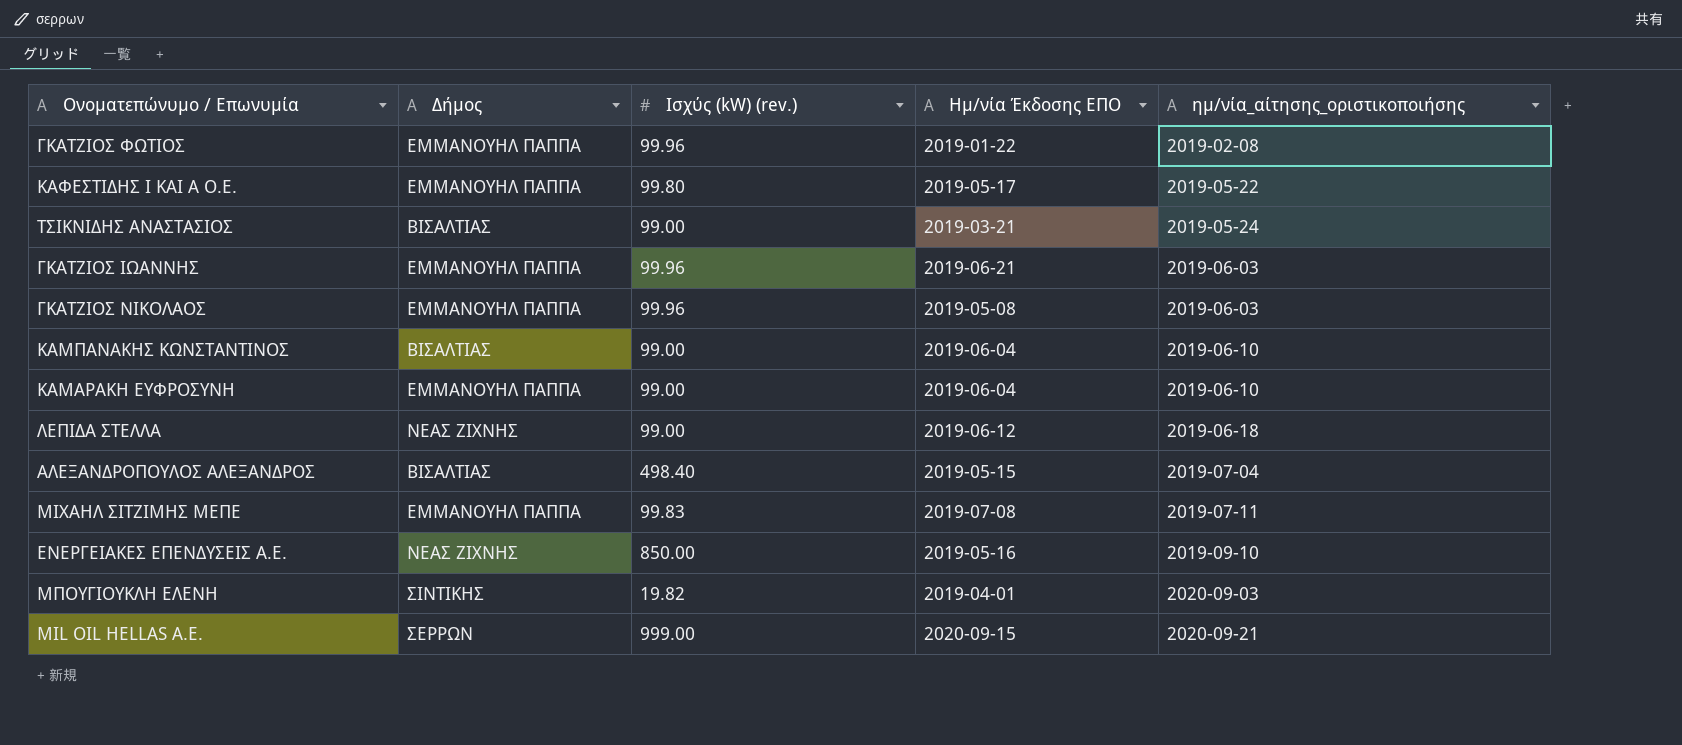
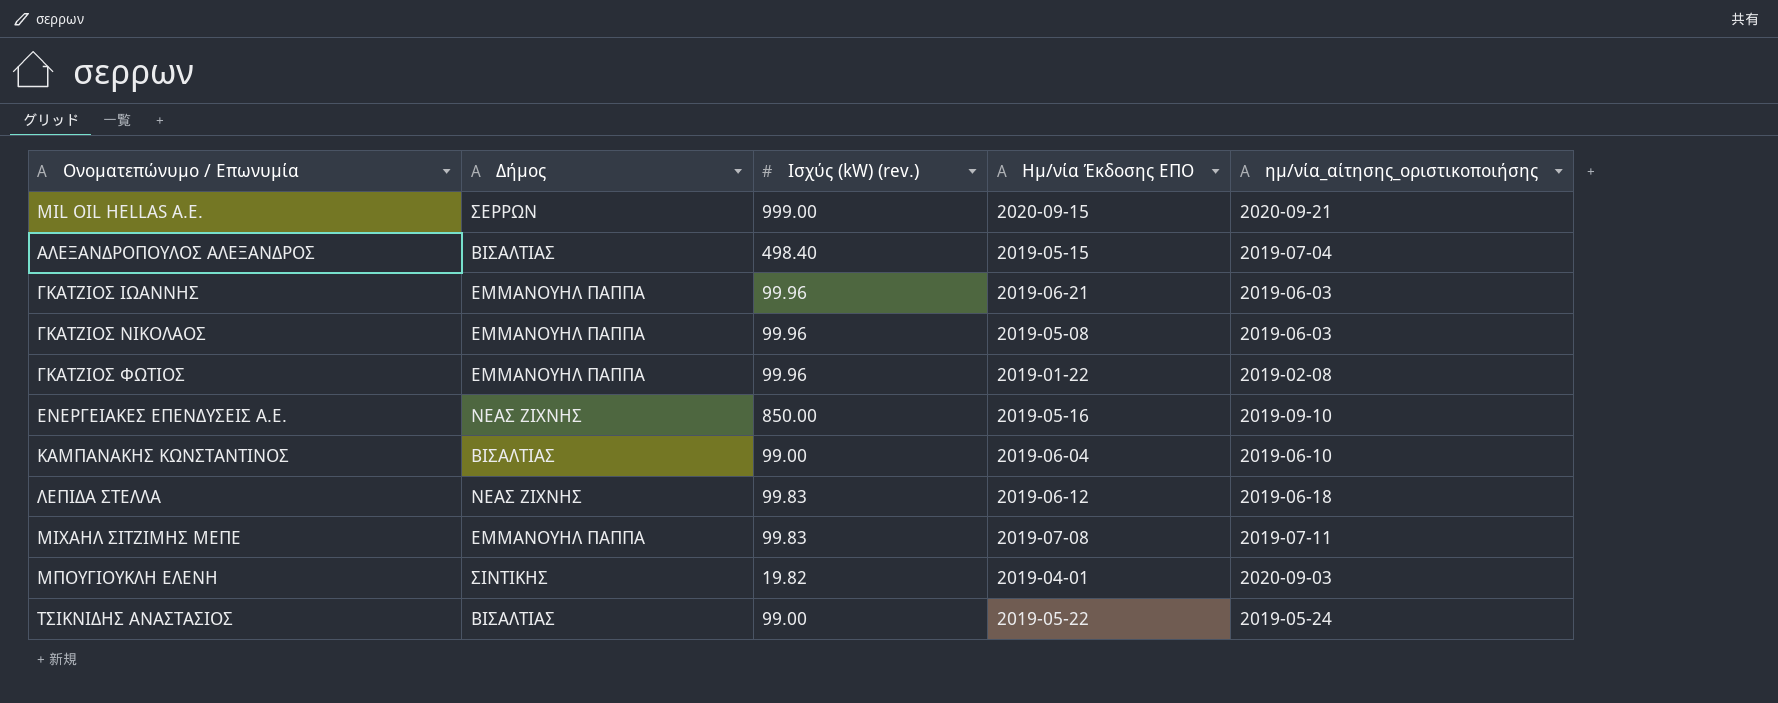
row order: ημ/νία_αίτησης_οριστικοποιήσης ascending -> Ονοματεπώνυμο / Επωνυμία ascending
row ΚΑΦΕΣΤΙΔΗΣ Ι ΚΑΙ Α Ο.Ε.: ΕΜΜΑΝΟΥΗΛ ΠΑΠΠΑ | 99.80 | 2019-05-17 | 2019-05-22 -> none
row ΚΑΜΑΡΑΚΗ ΕΥΦΡΟΣΥΝΗ: ΕΜΜΑΝΟΥΗΛ ΠΑΠΠΑ | 99.00 | 2019-06-04 | 2019-06-10 -> none
ΛΕΠΙΔΑ ΣΤΕΛΛΑ | Ισχύς (kW) (rev.): 99.00 -> 99.83
ΤΣΙΚΝΙΔΗΣ ΑΝΑΣΤΑΣΙΟΣ | Ημ/νία Έκδοσης ΕΠΟ: 2019-03-21 -> 2019-05-22

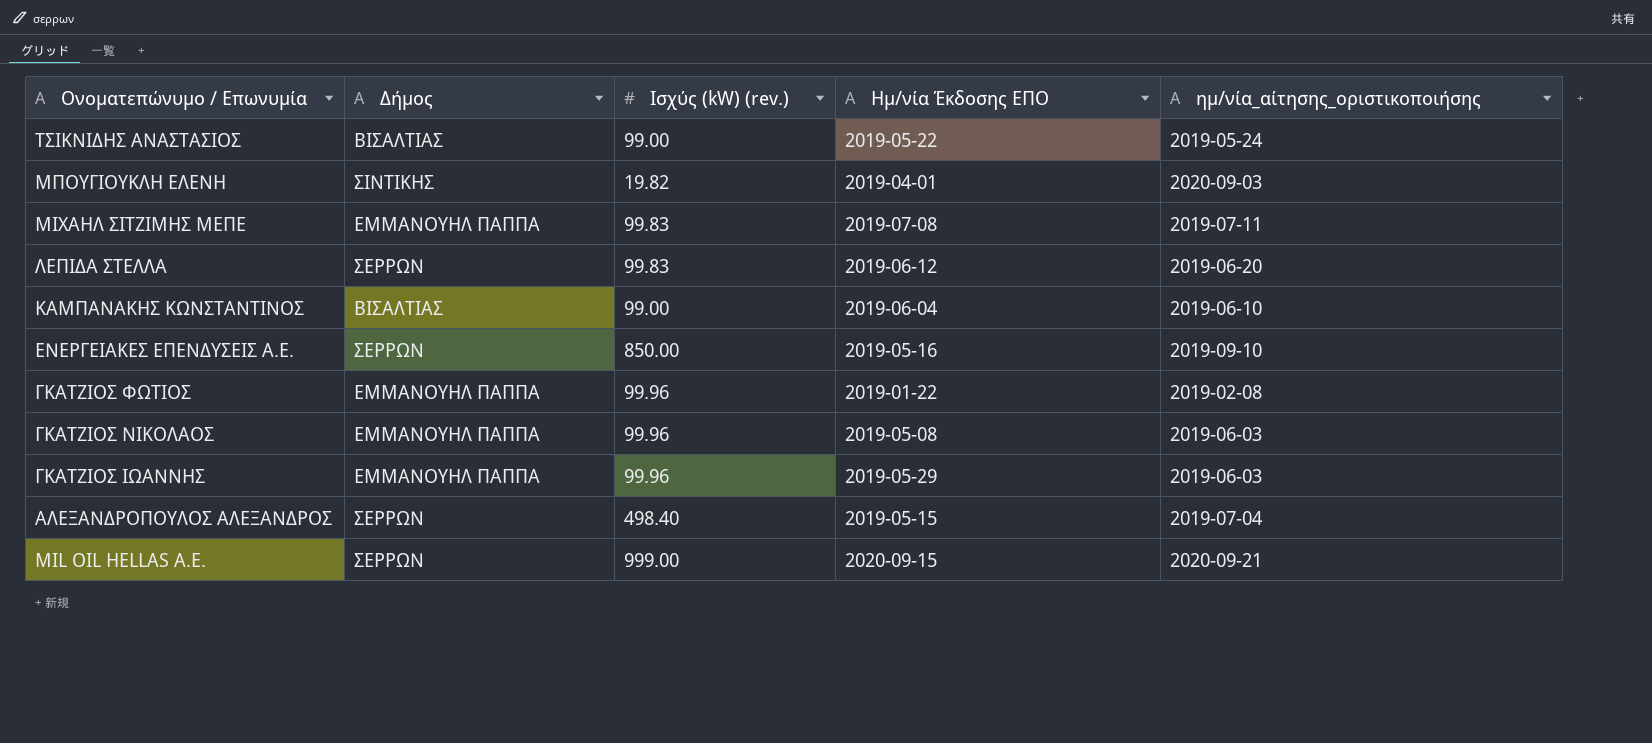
row order: Ονοματεπώνυμο / Επωνυμία ascending -> Ονοματεπώνυμο / Επωνυμία descending
ΛΕΠΙΔΑ ΣΤΕΛΛΑ | Δήμος: ΝΕΑΣ ΖΙΧΝΗΣ -> ΣΕΡΡΩΝ
ΛΕΠΙΔΑ ΣΤΕΛΛΑ | ημ/νία_αίτησης_οριστικοποιήσης: 2019-06-18 -> 2019-06-20
ΕΝΕΡΓΕΙΑΚΕΣ ΕΠΕΝΔΥΣΕΙΣ Α.Ε. | Δήμος: ΝΕΑΣ ΖΙΧΝΗΣ -> ΣΕΡΡΩΝ
ΓΚΑΤΖΙΟΣ ΙΩΑΝΝΗΣ | Ημ/νία Έκδοσης ΕΠΟ: 2019-06-21 -> 2019-05-29
ΑΛΕΞΑΝΔΡΟΠΟΥΛΟΣ ΑΛΕΞΑΝΔΡΟΣ | Δήμος: ΒΙΣΑΛΤΙΑΣ -> ΣΕΡΡΩΝ

